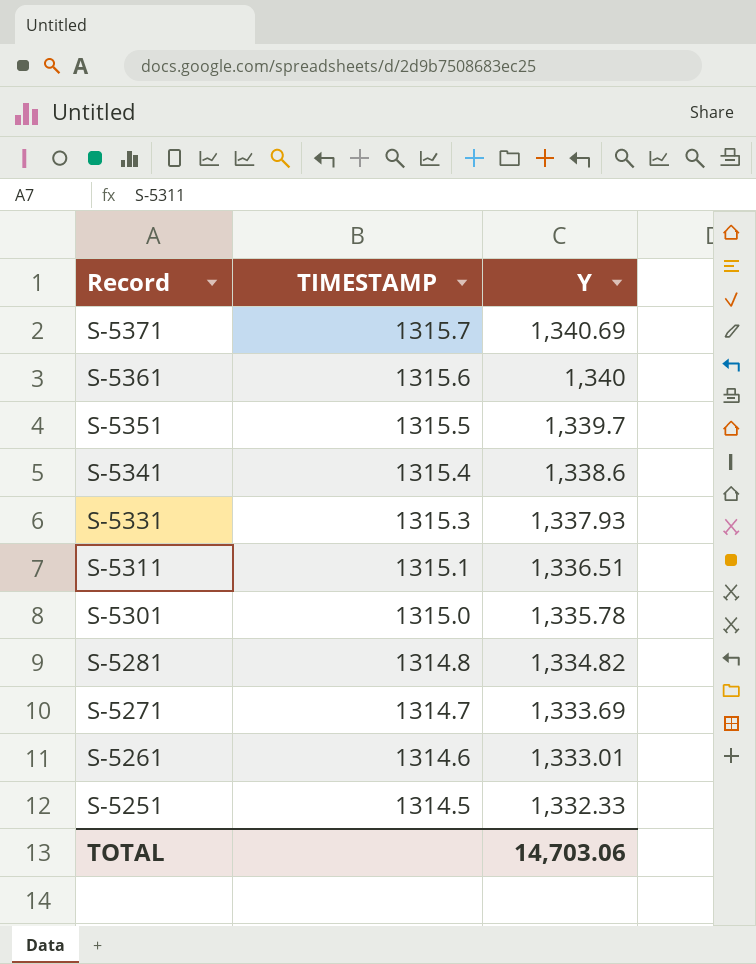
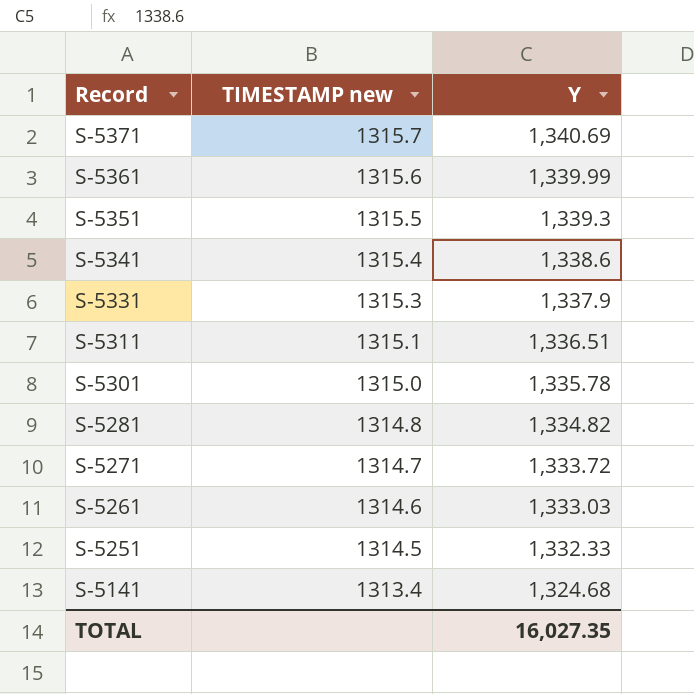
column name: TIMESTAMP -> TIMESTAMP new
S-5361 | Y: 1,340 -> 1,339.99
S-5351 | Y: 1,339.7 -> 1,339.3
S-5331 | Y: 1,337.93 -> 1,337.9
S-5271 | Y: 1,333.69 -> 1,333.72
S-5261 | Y: 1,333.01 -> 1,333.03
row S-5141: none -> 1313.4 | 1,324.68
TOTAL | Y: 14,703.06 -> 16,027.35

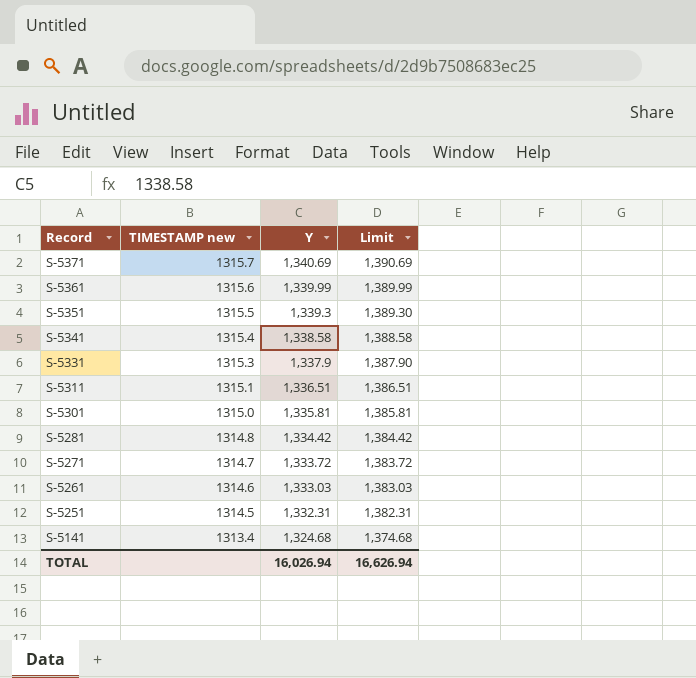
column Limit | formula: none -> [Y] + 50
S-5341 | Y: 1,338.6 -> 1,338.58
S-5301 | Y: 1,335.78 -> 1,335.81
S-5281 | Y: 1,334.82 -> 1,334.42
S-5251 | Y: 1,332.33 -> 1,332.31
TOTAL | Y: 16,027.35 -> 16,026.94

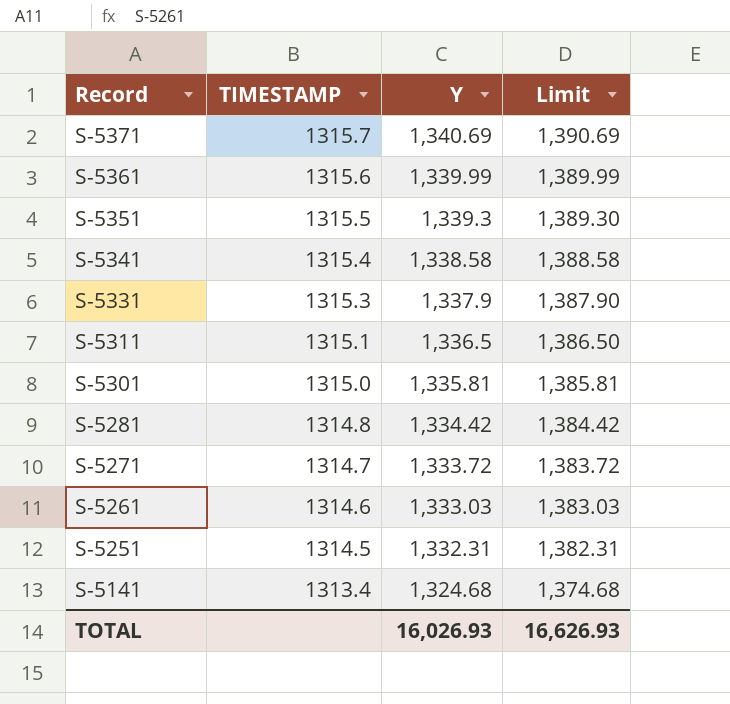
column name: TIMESTAMP new -> TIMESTAMP
S-5311 | Y: 1,336.51 -> 1,336.5
S-5311 | Limit: 1,386.51 -> 1,386.50
TOTAL | Y: 16,026.94 -> 16,026.93
TOTAL | Limit: 16,626.94 -> 16,626.93

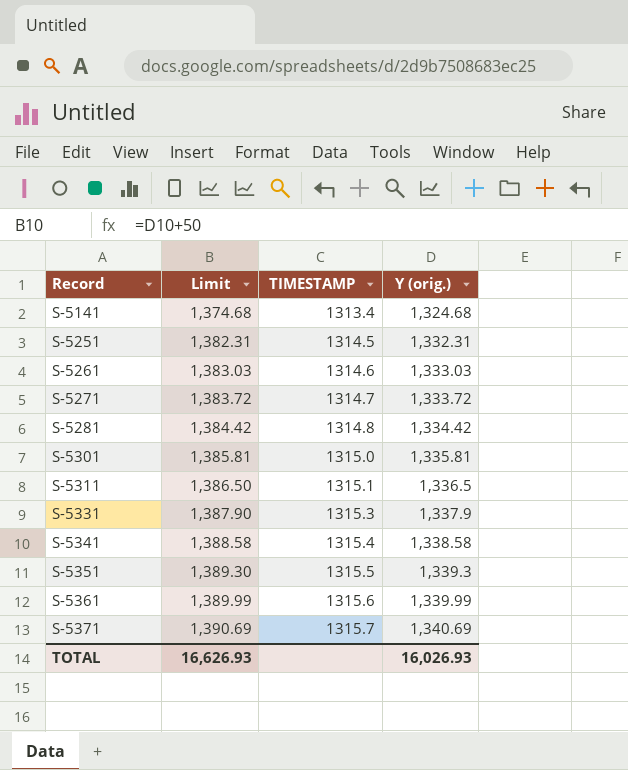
row order: Record descending -> Record ascending
column Limit | position: 4 -> 2
column name: Y -> Y (orig.)

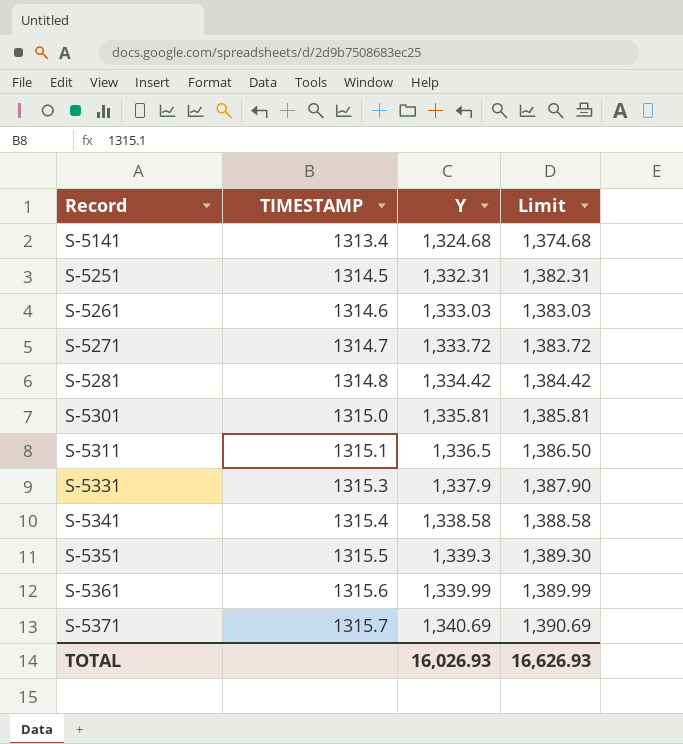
column name: Y (orig.) -> Y
column Limit | position: 2 -> 4

